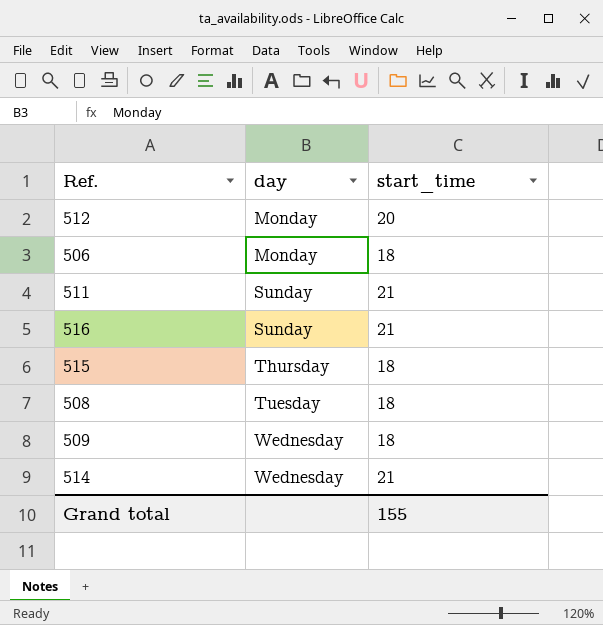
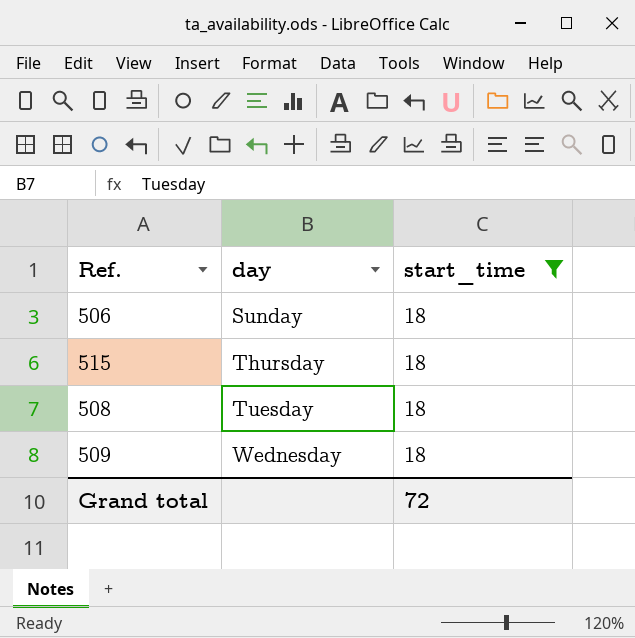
filter: none -> start_time = 18
506 | day: Monday -> Sunday
Grand total | start_time: 155 -> 72

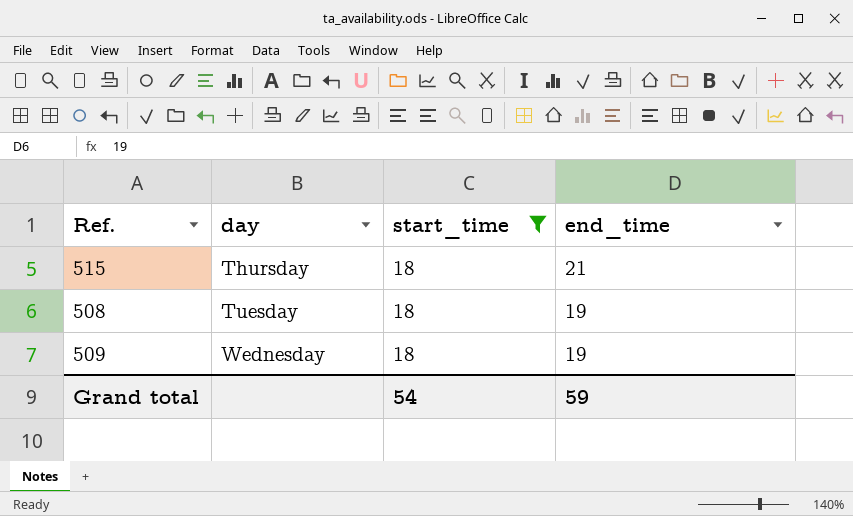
column end_time | position: none -> 4
row 506: Sunday | 18 -> none
Grand total | start_time: 72 -> 54

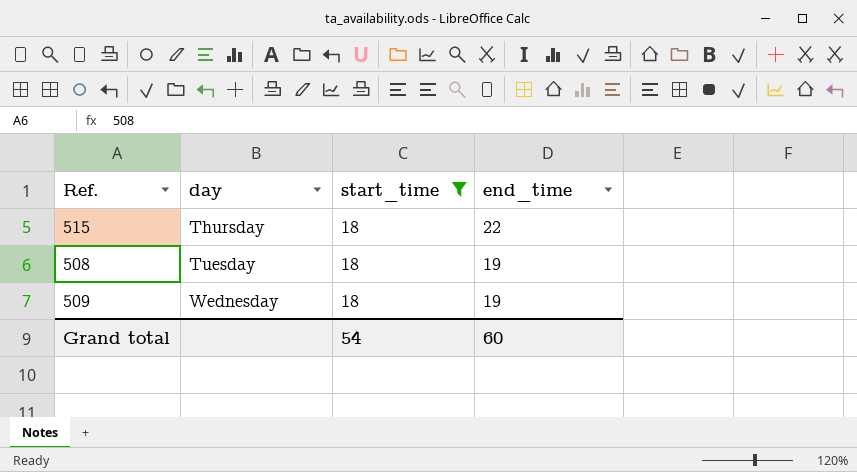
515 | end_time: 21 -> 22
Grand total | end_time: 59 -> 60

